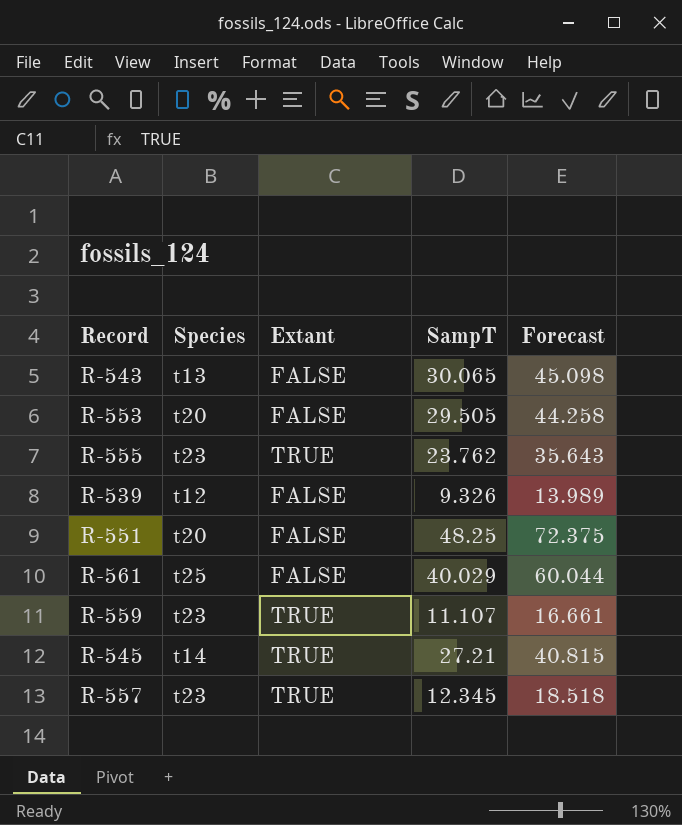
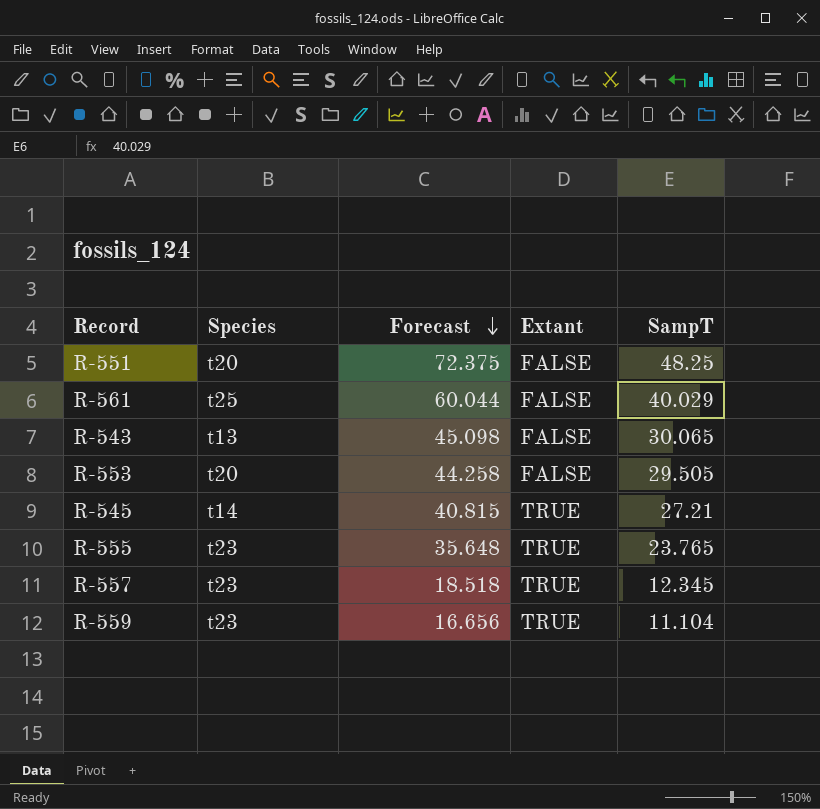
row order: none -> Forecast descending
column Forecast | position: 5 -> 3
row R-539: t12 | FALSE | 9.326 | 13.989 -> none
R-555 | Forecast: 35.643 -> 35.648
R-555 | SampT: 23.762 -> 23.765
R-559 | Forecast: 16.661 -> 16.656
R-559 | SampT: 11.107 -> 11.104

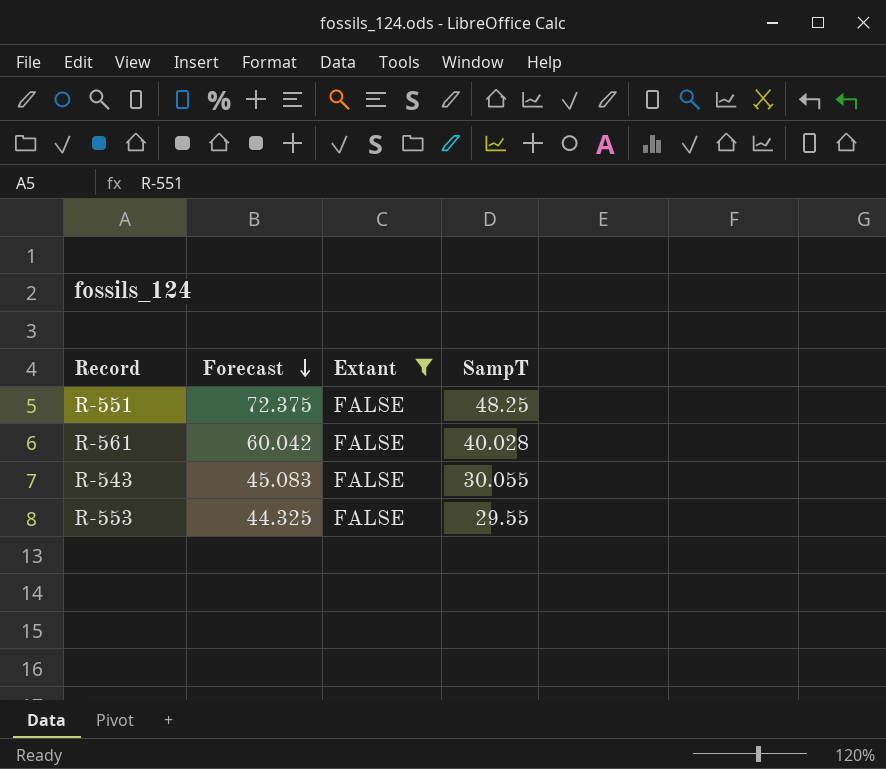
filter: none -> Extant = FALSE
column Species | position: 2 -> none
R-561 | Forecast: 60.044 -> 60.042
R-561 | SampT: 40.029 -> 40.028
R-543 | Forecast: 45.098 -> 45.083
R-543 | SampT: 30.065 -> 30.055
R-553 | Forecast: 44.258 -> 44.325
R-553 | SampT: 29.505 -> 29.55

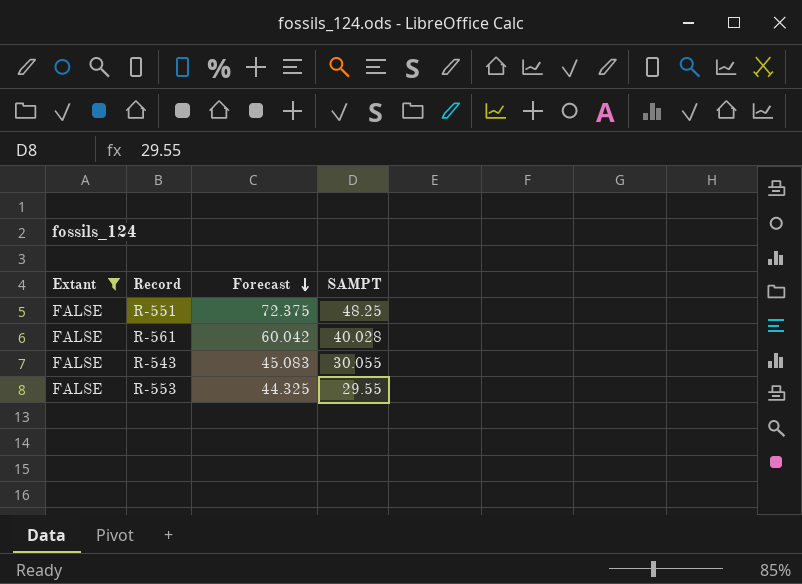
column Extant | position: 3 -> 1
column name: SampT -> SAMPT

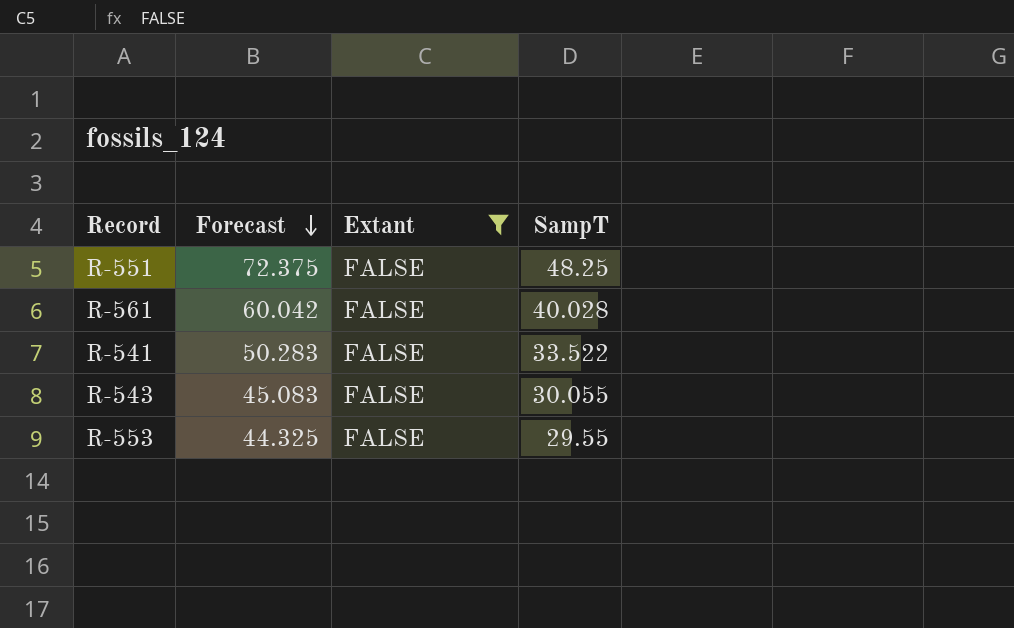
column Extant | position: 1 -> 3
column name: SAMPT -> SampT
row R-541: none -> 50.283 | FALSE | 33.522

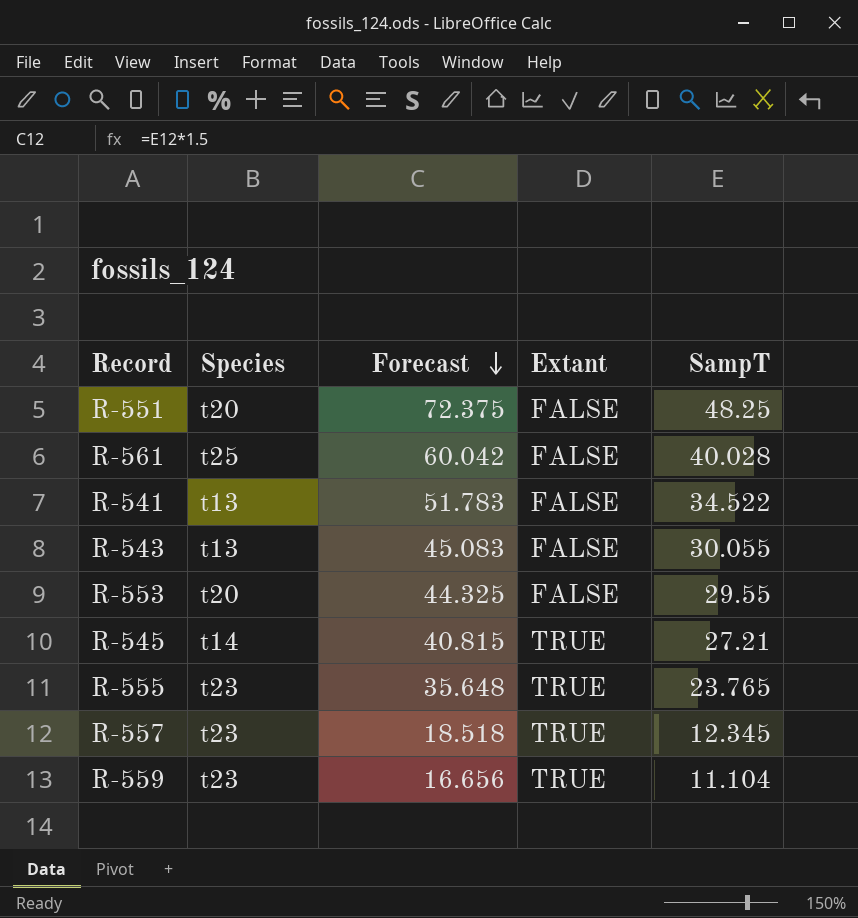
filter: Extant = FALSE -> none
column Species | position: none -> 2
R-541 | Forecast: 50.283 -> 51.783
R-541 | SampT: 33.522 -> 34.522

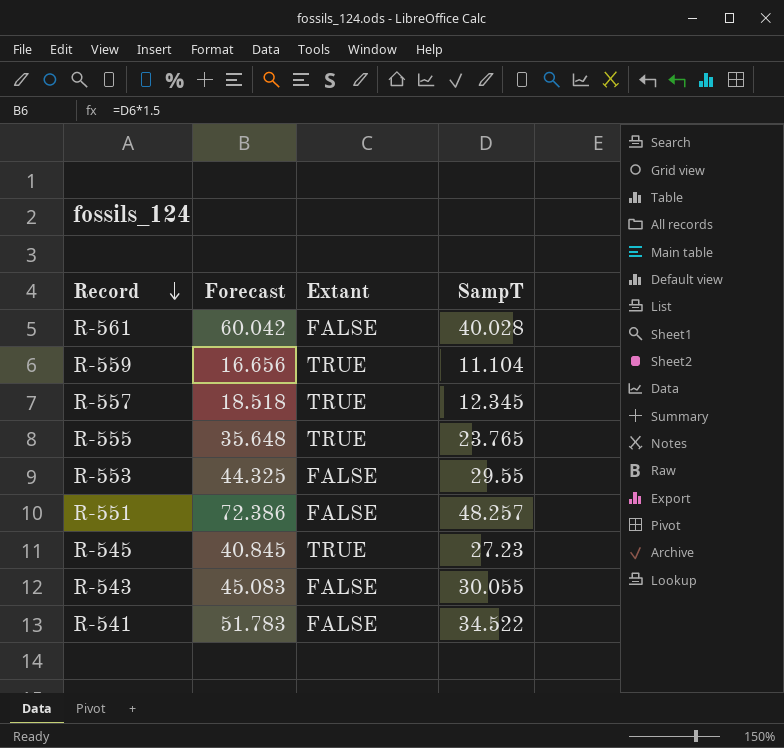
row order: Forecast descending -> Record descending
column Species | position: 2 -> none
R-551 | Forecast: 72.375 -> 72.386
R-551 | SampT: 48.25 -> 48.257
R-545 | Forecast: 40.815 -> 40.845
R-545 | SampT: 27.21 -> 27.23

